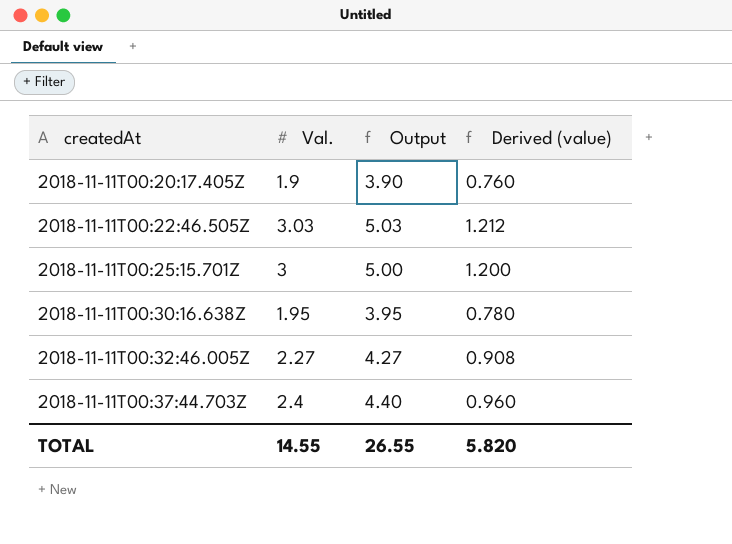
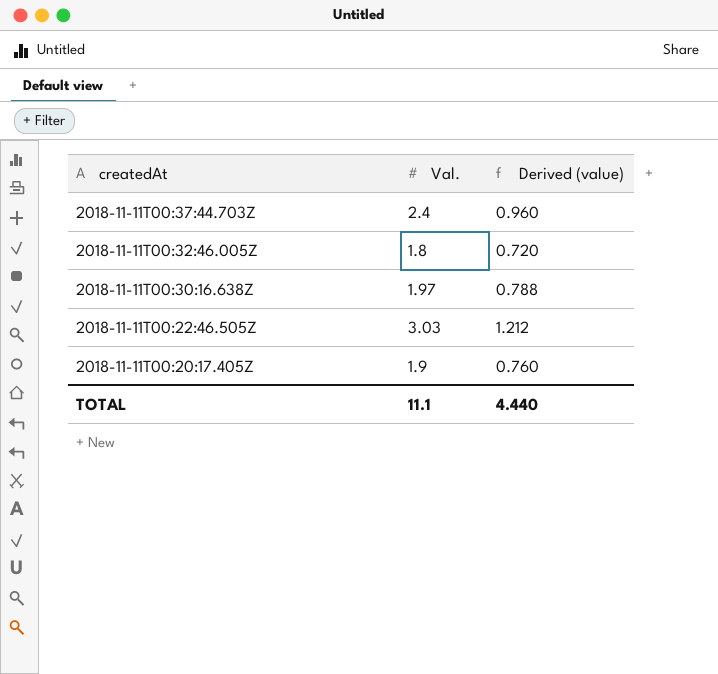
row order: createdAt ascending -> createdAt descending
column Output | formula: [Val.] + 2 -> none
row 2018-11-11T00:25:15.701Z: 3 | 5.00 | 1.200 -> none
2018-11-11T00:32:46.005Z | Val.: 2.27 -> 1.8
2018-11-11T00:32:46.005Z | Derived (value): 0.908 -> 0.720
2018-11-11T00:30:16.638Z | Val.: 1.95 -> 1.97
2018-11-11T00:30:16.638Z | Derived (value): 0.780 -> 0.788
TOTAL | Val.: 14.55 -> 11.1
TOTAL | Derived (value): 5.820 -> 4.440

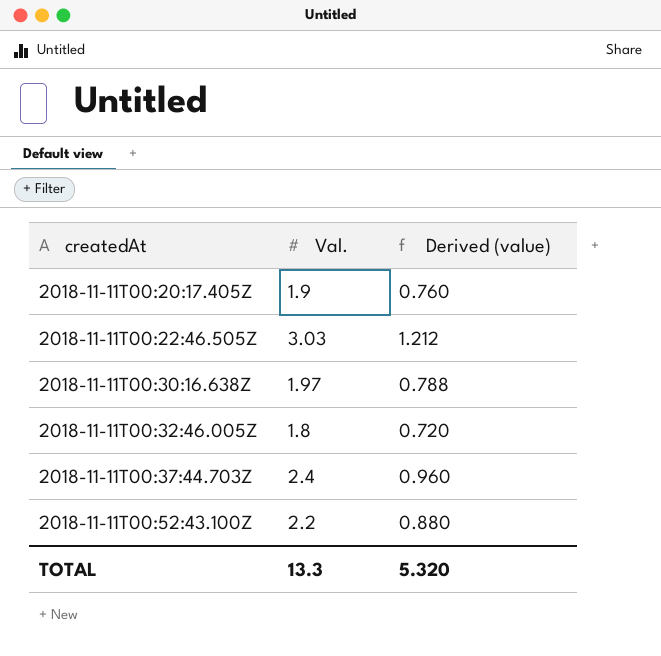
row order: createdAt descending -> createdAt ascending
row 2018-11-11T00:52:43.100Z: none -> 2.2 | 0.880
TOTAL | Val.: 11.1 -> 13.3
TOTAL | Derived (value): 4.440 -> 5.320

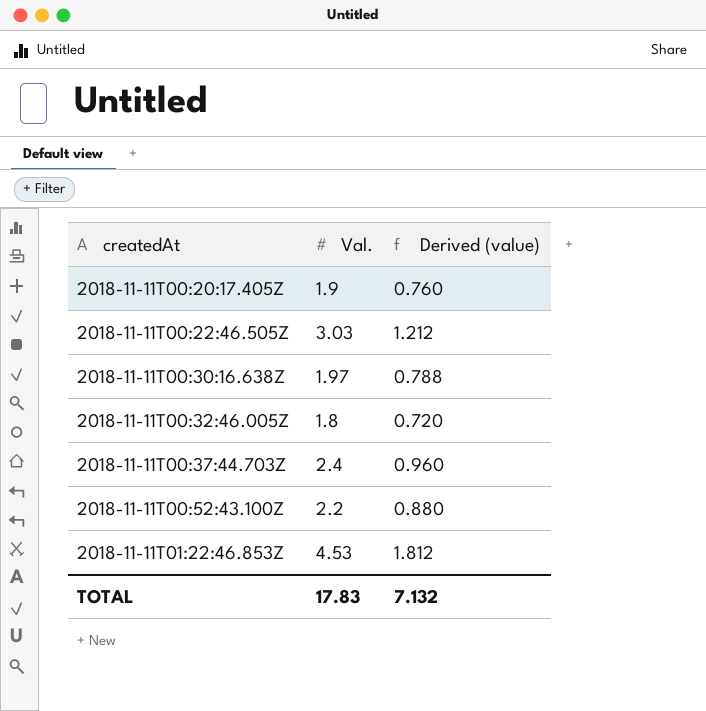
row 2018-11-11T01:22:46.853Z: none -> 4.53 | 1.812
TOTAL | Val.: 13.3 -> 17.83
TOTAL | Derived (value): 5.320 -> 7.132

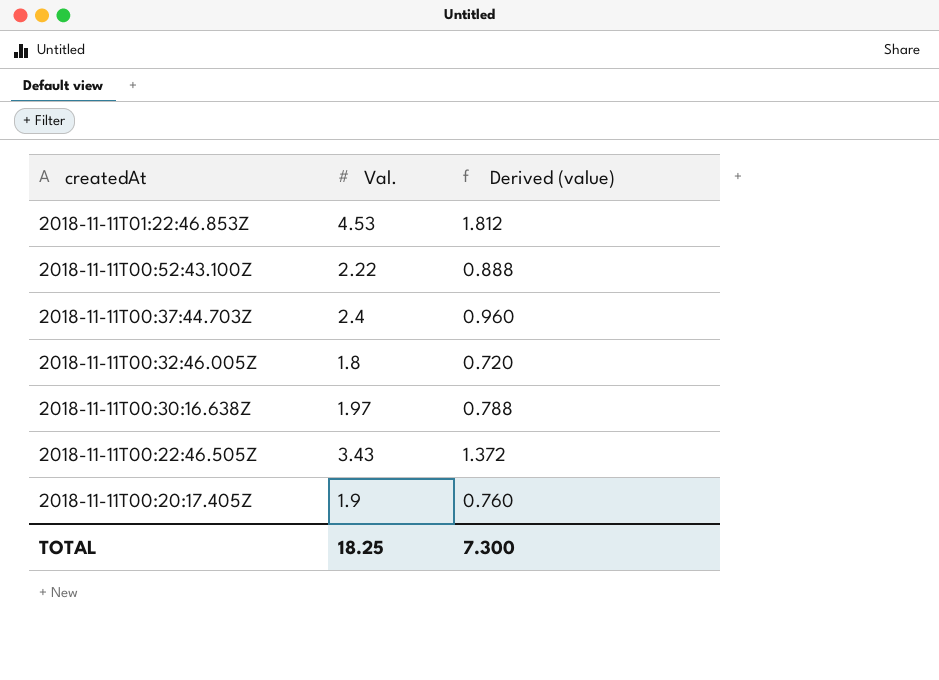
row order: createdAt ascending -> createdAt descending
2018-11-11T00:52:43.100Z | Val.: 2.2 -> 2.22
2018-11-11T00:52:43.100Z | Derived (value): 0.880 -> 0.888
2018-11-11T00:22:46.505Z | Val.: 3.03 -> 3.43
2018-11-11T00:22:46.505Z | Derived (value): 1.212 -> 1.372
TOTAL | Val.: 17.83 -> 18.25
TOTAL | Derived (value): 7.132 -> 7.300

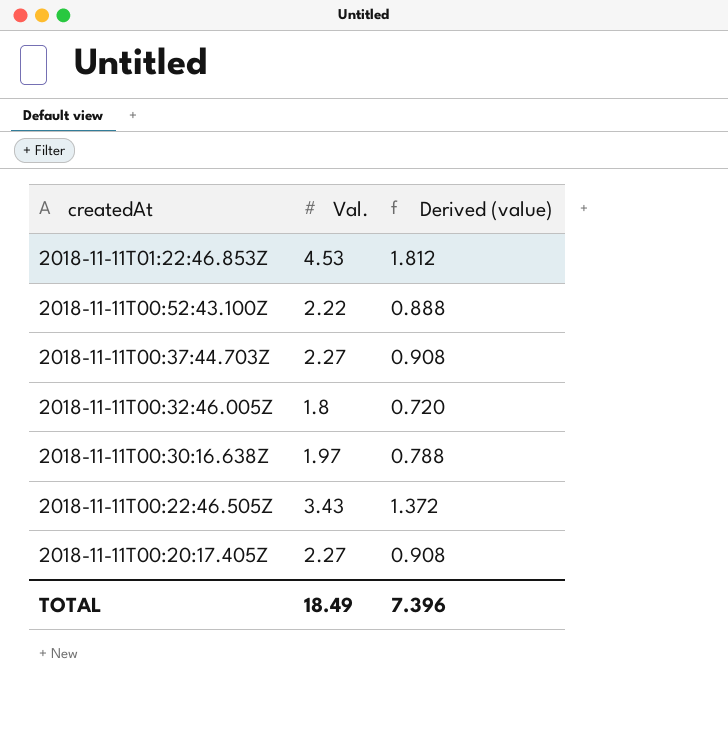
2018-11-11T00:37:44.703Z | Val.: 2.4 -> 2.27
2018-11-11T00:37:44.703Z | Derived (value): 0.960 -> 0.908
2018-11-11T00:20:17.405Z | Val.: 1.9 -> 2.27
2018-11-11T00:20:17.405Z | Derived (value): 0.760 -> 0.908
TOTAL | Val.: 18.25 -> 18.49
TOTAL | Derived (value): 7.300 -> 7.396

